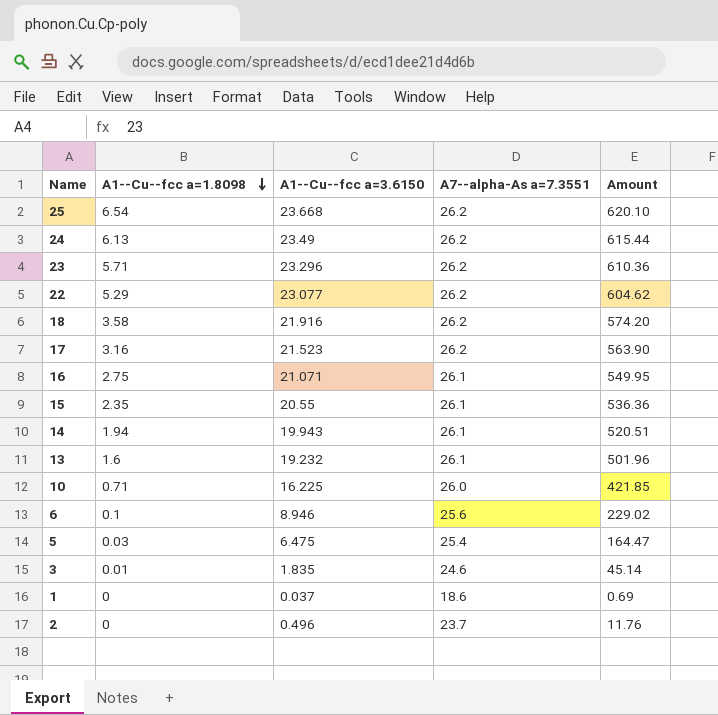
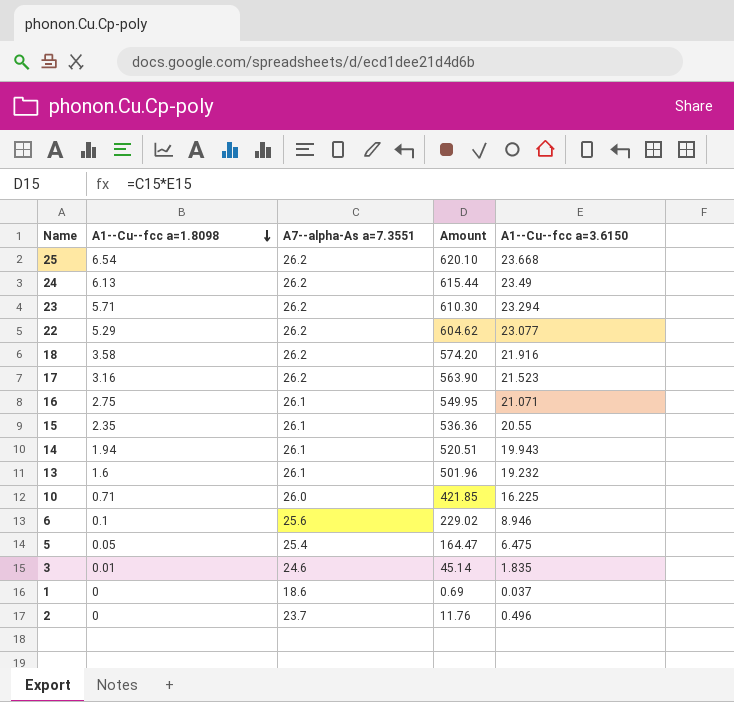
column A1--Cu--fcc a=3.6150 | position: 3 -> 5
23 | Amount: 610.36 -> 610.30
23 | A1--Cu--fcc a=3.6150: 23.296 -> 23.294
5 | A1--Cu--fcc a=1.8098: 0.03 -> 0.05

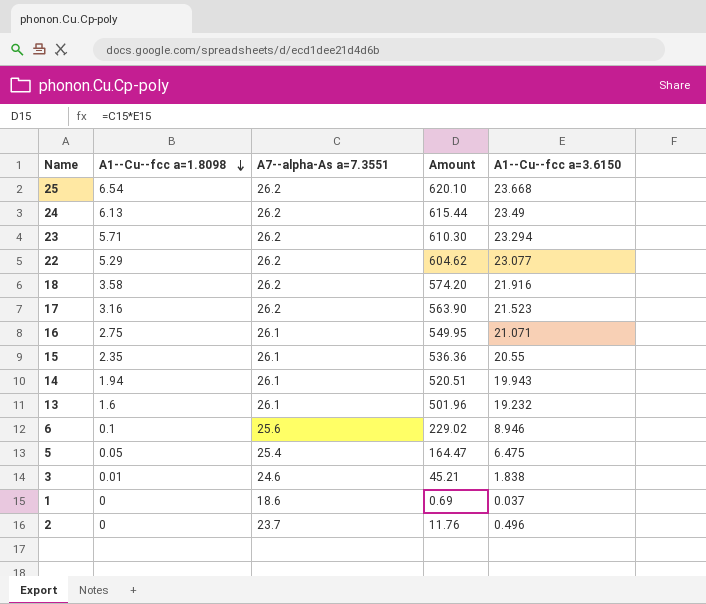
row 10: 0.71 | 26.0 | 421.85 | 16.225 -> none
3 | Amount: 45.14 -> 45.21
3 | A1--Cu--fcc a=3.6150: 1.835 -> 1.838

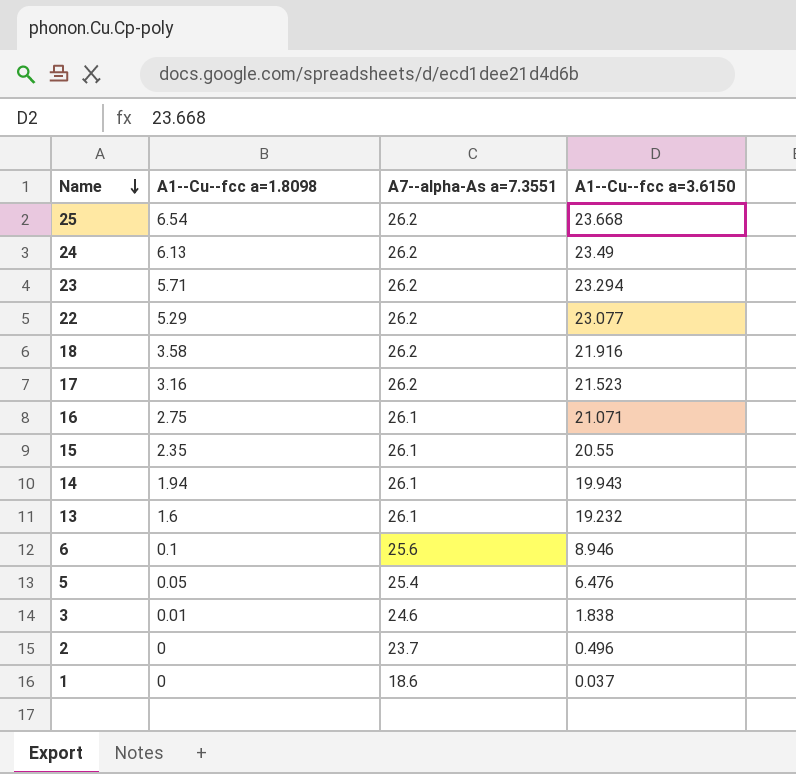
row order: A1--Cu--fcc a=1.8098 descending -> Name descending
column Amount | formula: [A7--alpha-As a=7.3551] * [A1--Cu--fcc a=3.6150] -> none
5 | A1--Cu--fcc a=3.6150: 6.475 -> 6.476

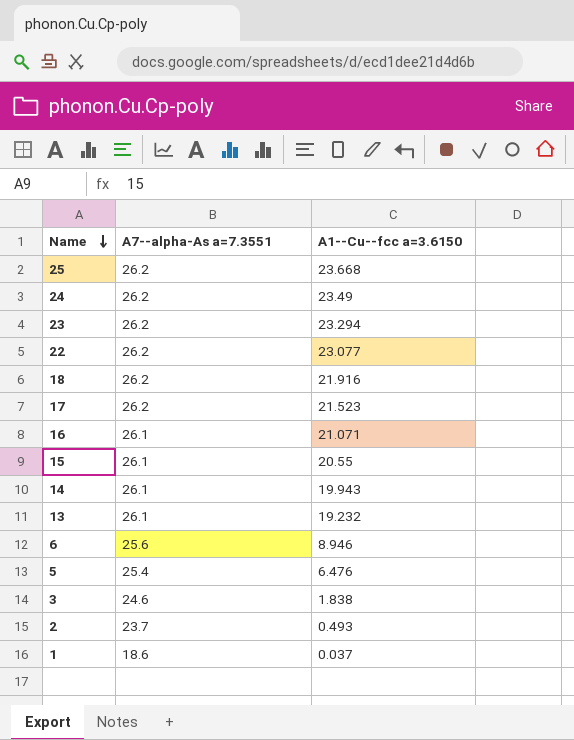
column A1--Cu--fcc a=1.8098 | position: 2 -> none
2 | A1--Cu--fcc a=3.6150: 0.496 -> 0.493

